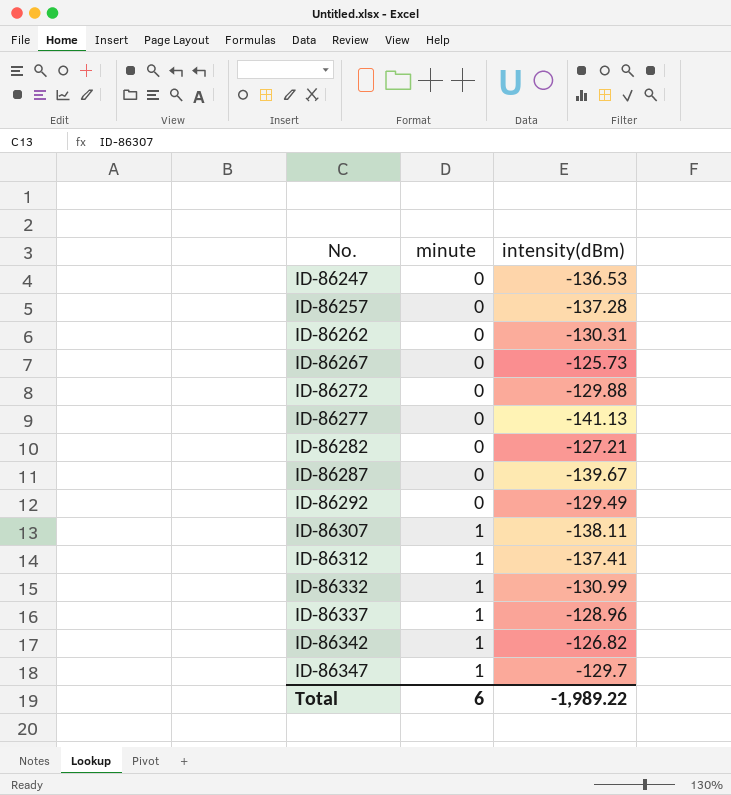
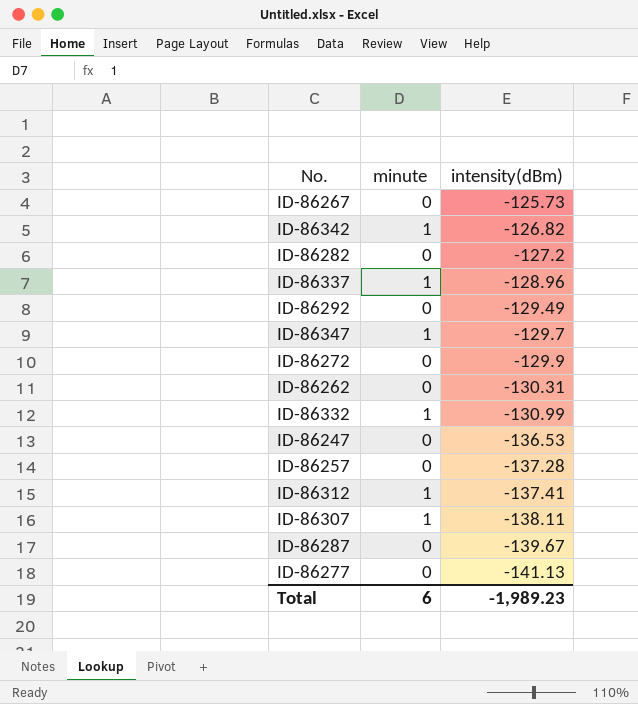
row order: No. ascending -> intensity(dBm) descending
ID-86282 | intensity(dBm): -127.21 -> -127.2
ID-86272 | intensity(dBm): -129.88 -> -129.9
Total | intensity(dBm): -1,989.22 -> -1,989.23

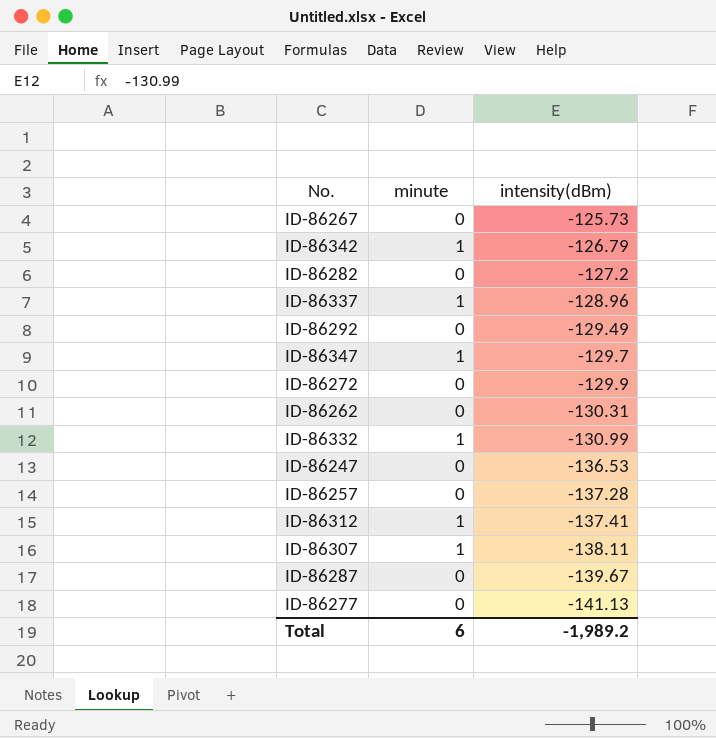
ID-86342 | intensity(dBm): -126.82 -> -126.79
Total | intensity(dBm): -1,989.23 -> -1,989.2

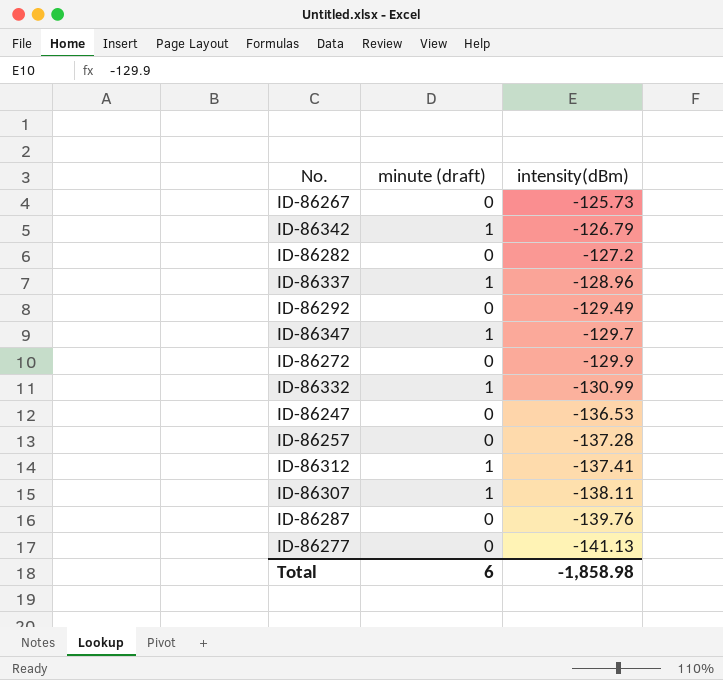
column name: minute -> minute (draft)
row ID-86262: 0 | -130.31 -> none
ID-86287 | intensity(dBm): -139.67 -> -139.76
Total | intensity(dBm): -1,989.2 -> -1,858.98

